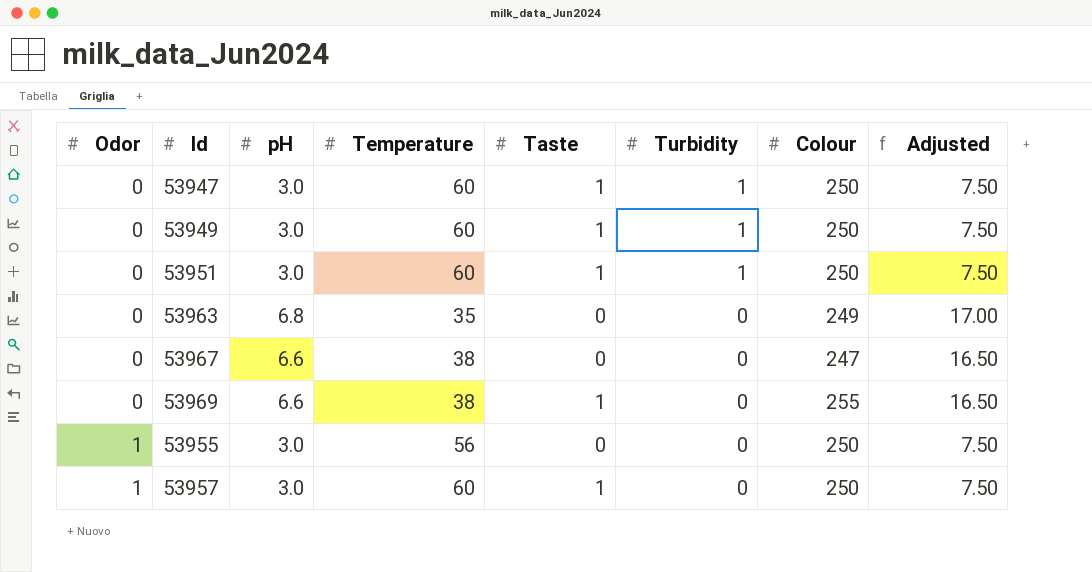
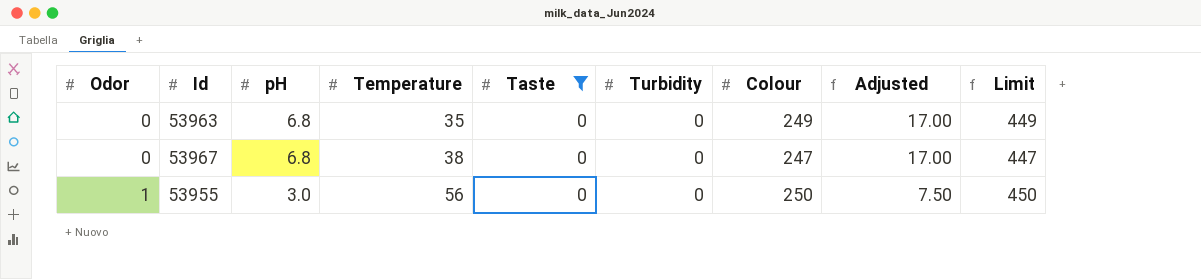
filter: none -> Taste = 0
column Limit | formula: none -> [Colour] + 200
53967 | pH: 6.6 -> 6.8
53967 | Adjusted: 16.50 -> 17.00

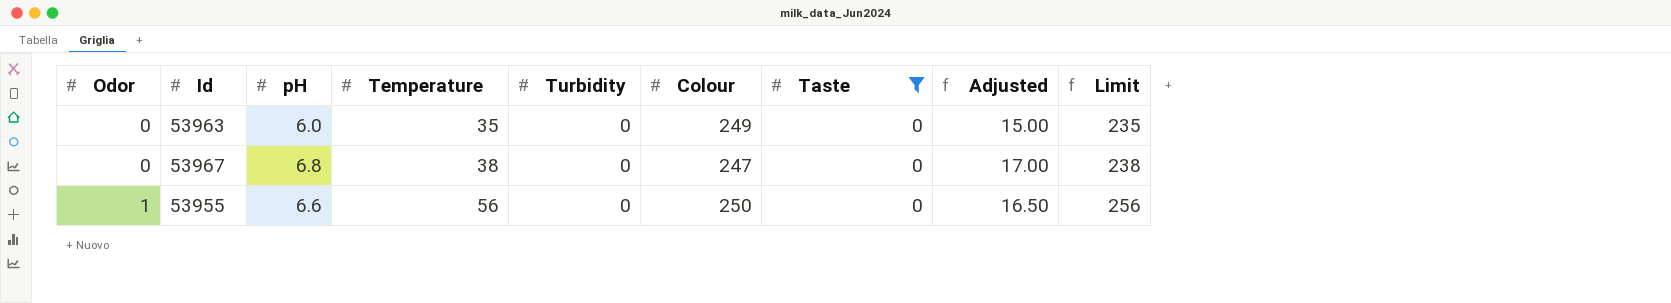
column Taste | position: 5 -> 7
column Limit | formula: [Colour] + 200 -> [Temperature] + 200
53963 | pH: 6.8 -> 6.0
53963 | Adjusted: 17.00 -> 15.00
53955 | pH: 3.0 -> 6.6
53955 | Adjusted: 7.50 -> 16.50

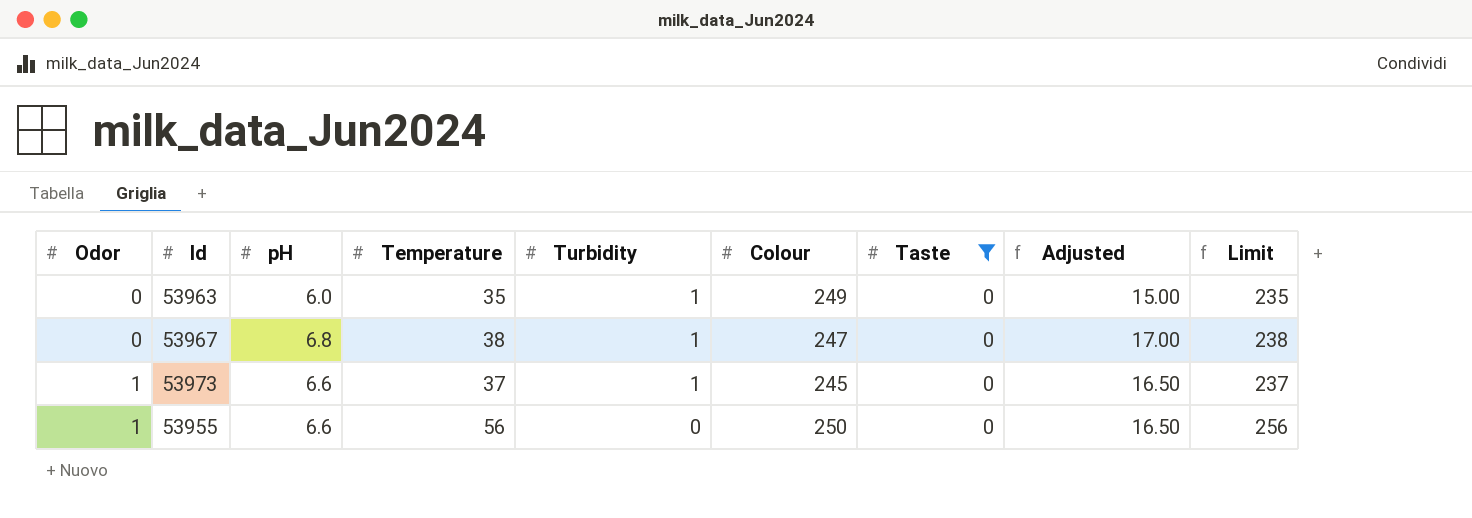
53963 | Turbidity: 0 -> 1
53967 | Turbidity: 0 -> 1
row 53973: none -> 1 | 6.6 | 37 | 1 | 245 | 0 | 16.50 | 237

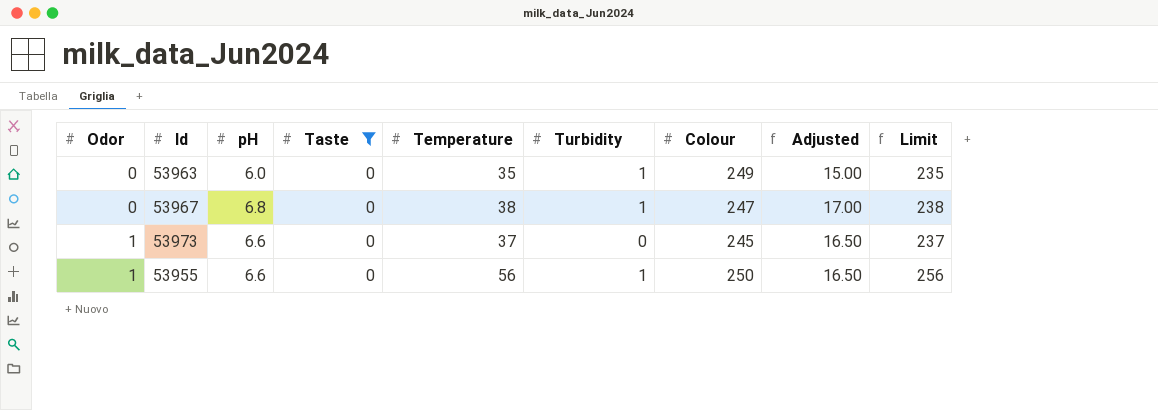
column Taste | position: 7 -> 4
53973 | Turbidity: 1 -> 0
53955 | Turbidity: 0 -> 1

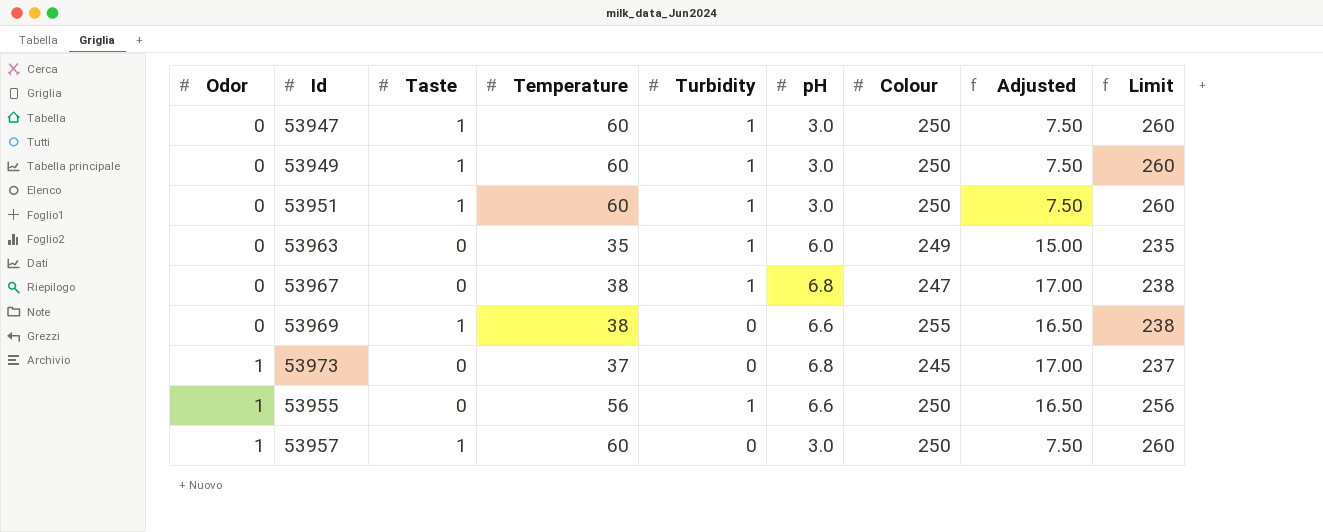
filter: Taste = 0 -> none
column pH | position: 3 -> 6
53973 | pH: 6.6 -> 6.8
53973 | Adjusted: 16.50 -> 17.00

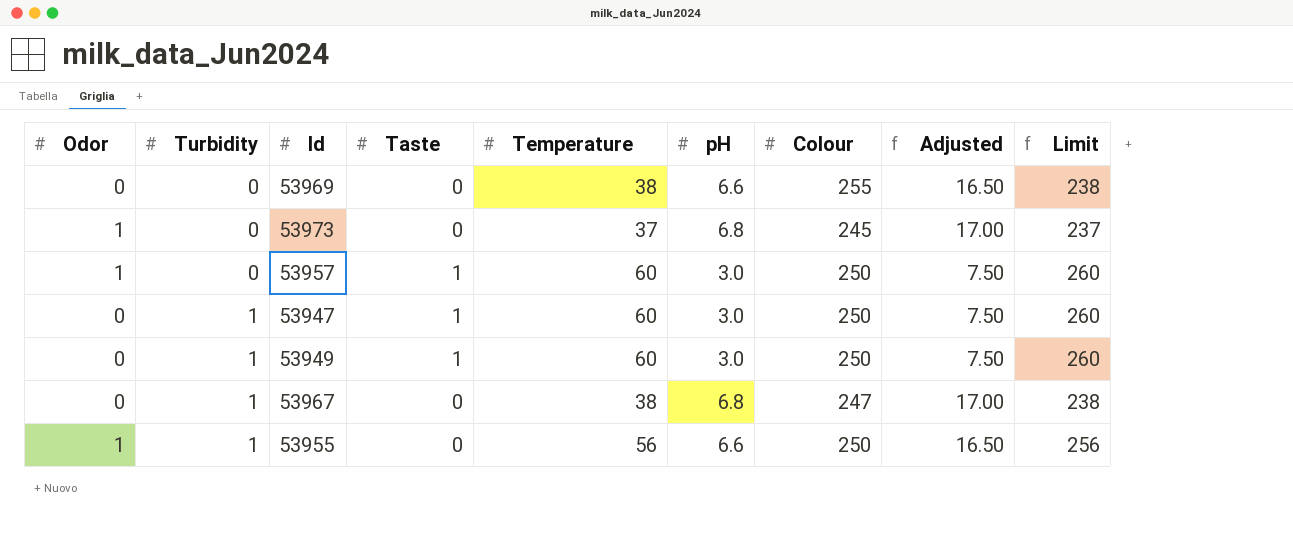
row order: Odor ascending -> Turbidity ascending
column Turbidity | position: 5 -> 2
row 53951: 0 | 1 | 60 | 1 | 3.0 | 250 | 7.50 | 260 -> none
row 53963: 0 | 0 | 35 | 1 | 6.0 | 249 | 15.00 | 235 -> none
53969 | Taste: 1 -> 0

